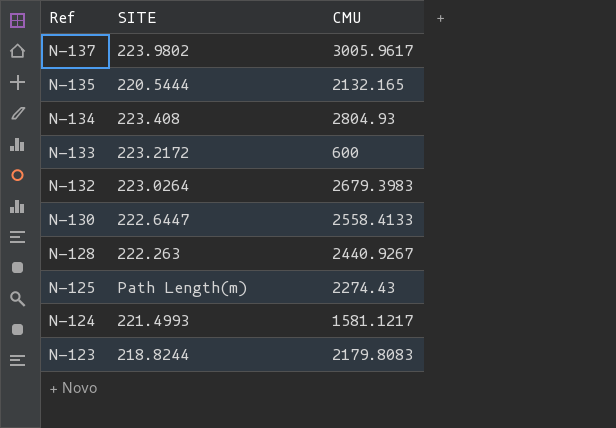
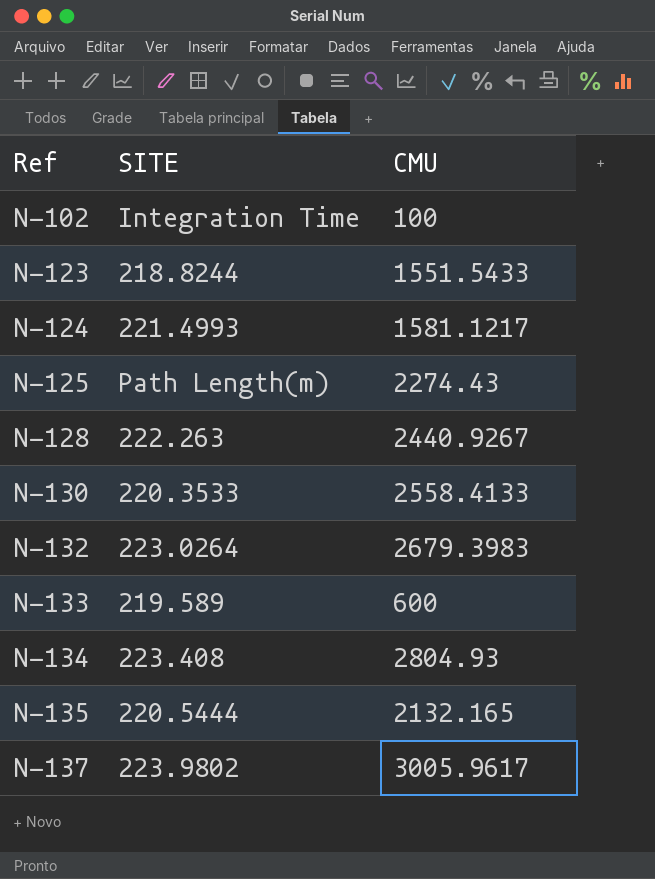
row order: Ref descending -> Ref ascending
row N-102: none -> Integration Time | 100
N-123 | CMU: 2179.8083 -> 1551.5433
N-130 | SITE: 222.6447 -> 220.3533
N-133 | SITE: 223.2172 -> 219.589

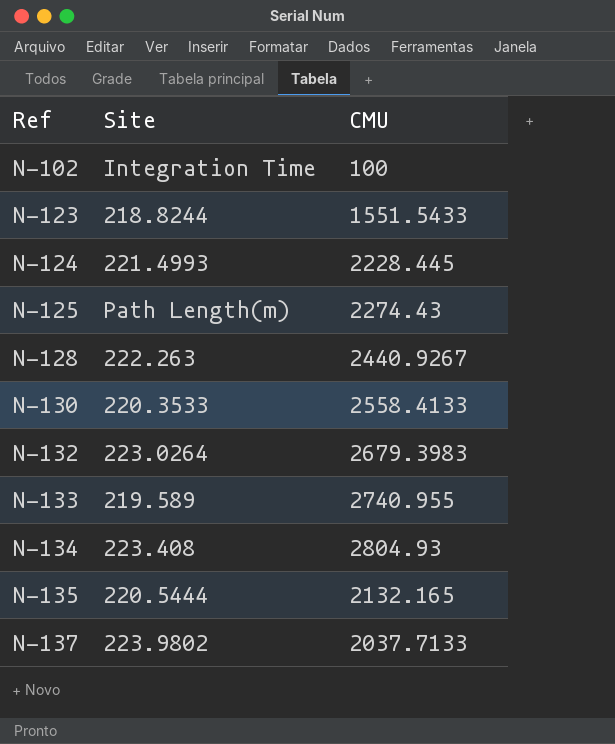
column name: SITE -> Site
N-124 | CMU: 1581.1217 -> 2228.445
N-133 | CMU: 600 -> 2740.955
N-137 | CMU: 3005.9617 -> 2037.7133

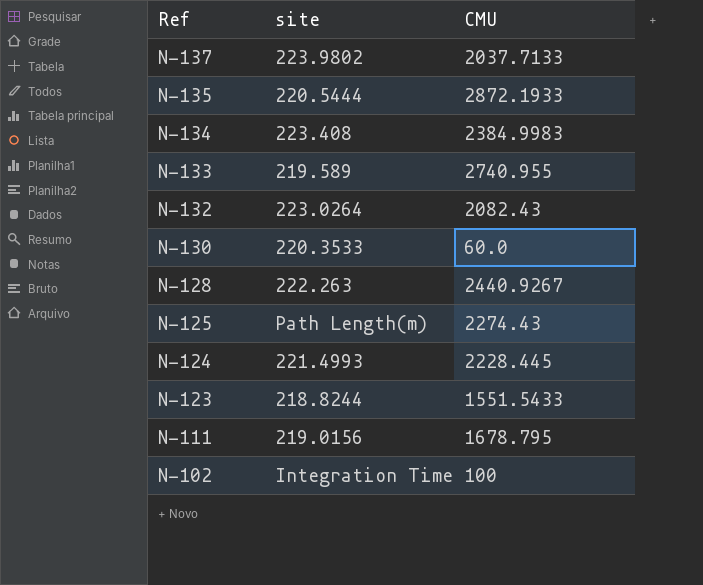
row order: Ref ascending -> Ref descending
column name: Site -> site
N-135 | CMU: 2132.165 -> 2872.1933
N-134 | CMU: 2804.93 -> 2384.9983
N-132 | CMU: 2679.3983 -> 2082.43
N-130 | CMU: 2558.4133 -> 60.0
row N-111: none -> 219.0156 | 1678.795

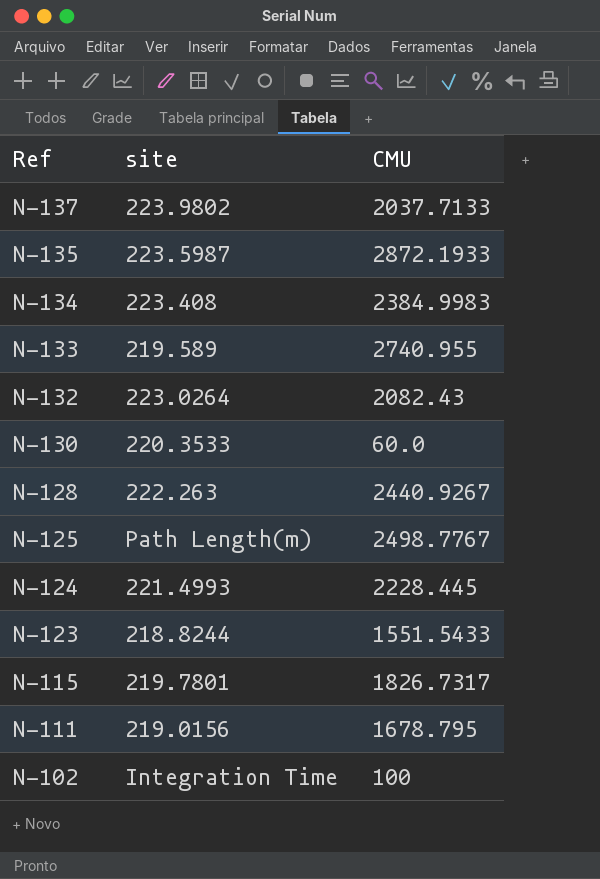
N-135 | site: 220.5444 -> 223.5987
N-125 | CMU: 2274.43 -> 2498.7767
row N-115: none -> 219.7801 | 1826.7317

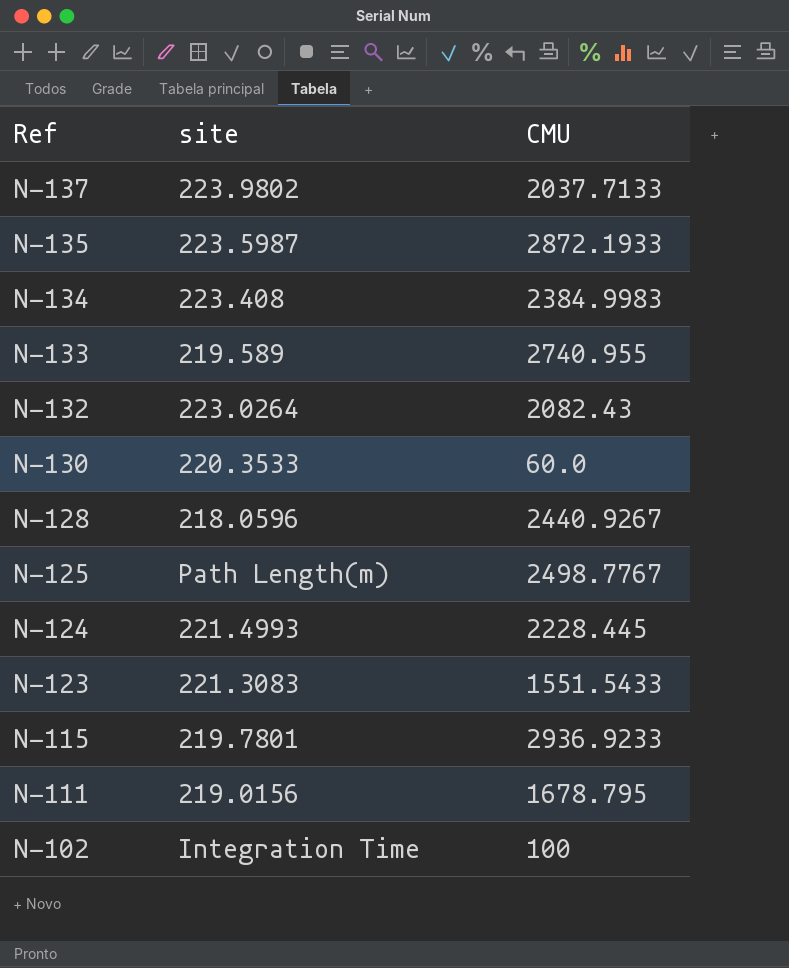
N-128 | site: 222.263 -> 218.0596
N-123 | site: 218.8244 -> 221.3083
N-115 | CMU: 1826.7317 -> 2936.9233

